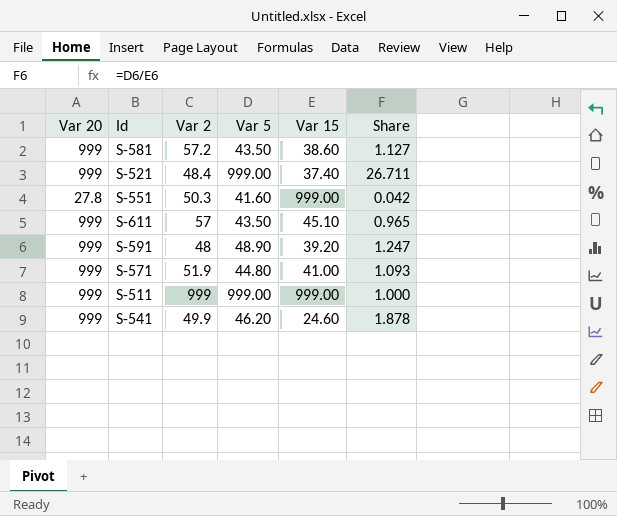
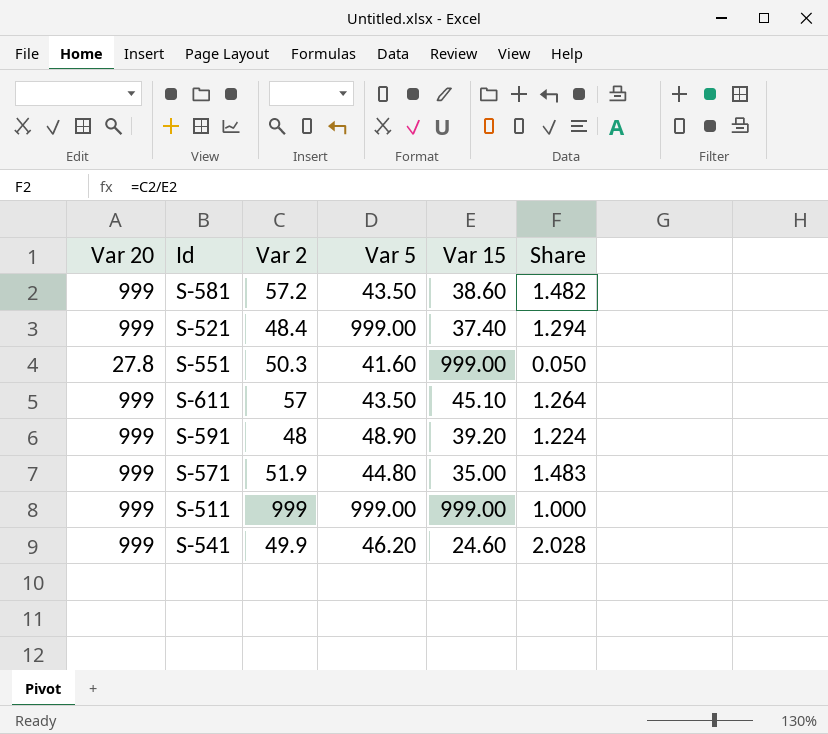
column Share | formula: [Var 5] / [Var 15] -> [Var 2] / [Var 15]
S-571 | Var 15: 41.00 -> 35.00

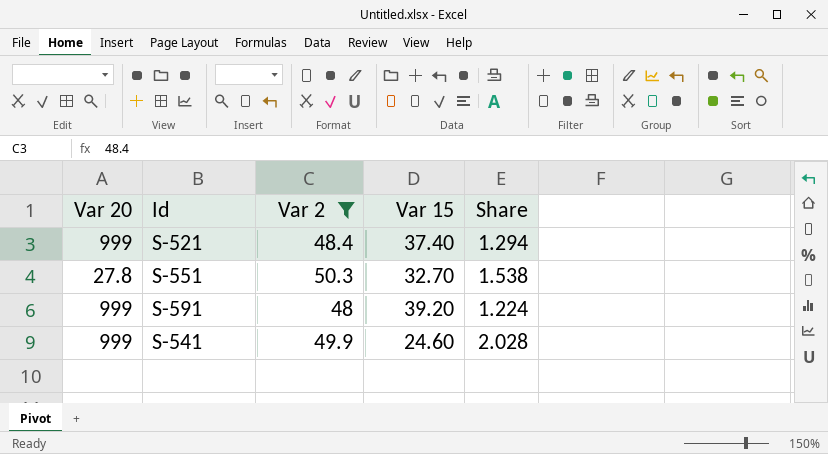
filter: none -> Var 2 <= 50.3
column Var 5 | position: 4 -> none
S-551 | Var 15: 999.00 -> 32.70
S-551 | Share: 0.050 -> 1.538

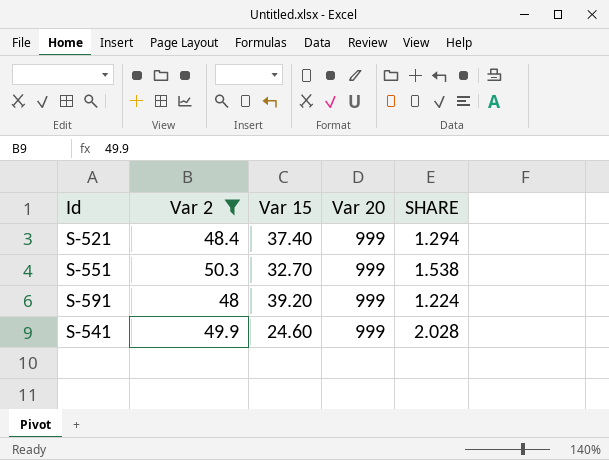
column Var 20 | position: 1 -> 4
column name: Share -> SHARE
S-551 | Var 20: 27.8 -> 999

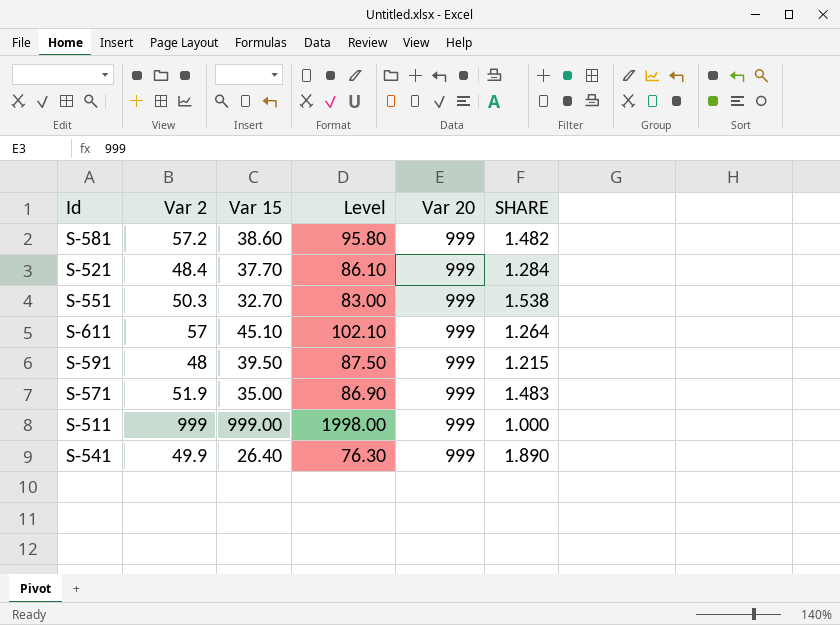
filter: Var 2 <= 50.3 -> none
column Level | formula: none -> [Var 2] + [Var 15]
S-521 | Var 15: 37.40 -> 37.70
S-521 | SHARE: 1.294 -> 1.284
S-591 | Var 15: 39.20 -> 39.50
S-591 | SHARE: 1.224 -> 1.215
S-541 | Var 15: 24.60 -> 26.40
S-541 | SHARE: 2.028 -> 1.890

